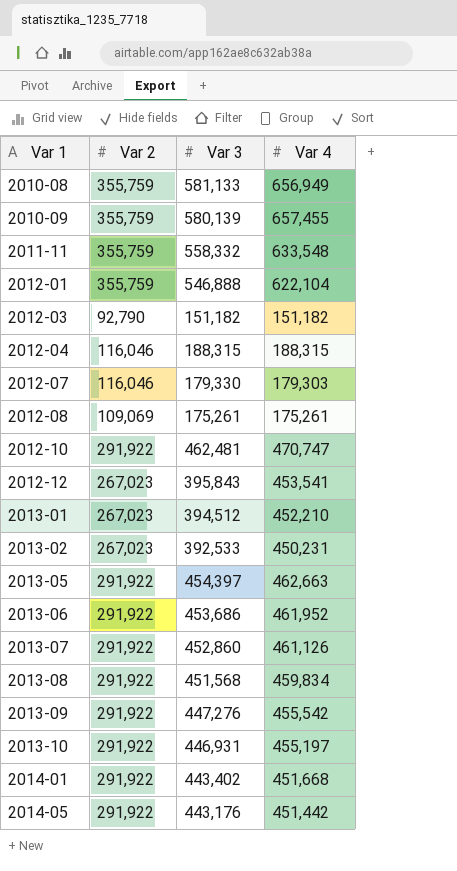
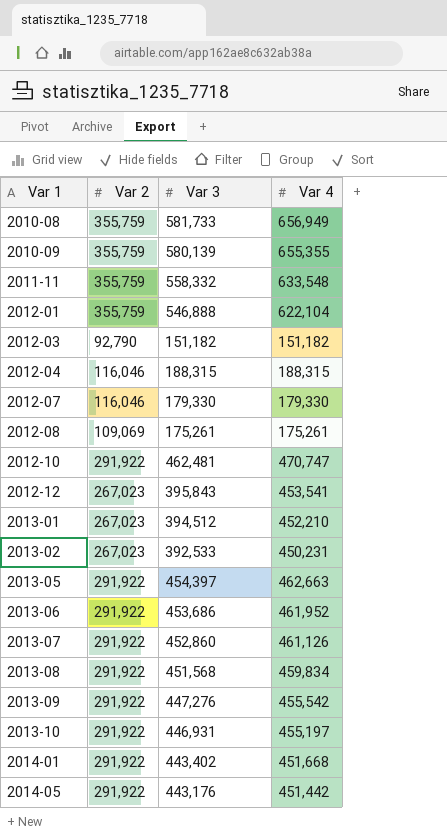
2010-08 | Var 3: 581,133 -> 581,733
2010-09 | Var 4: 657,455 -> 655,355
2012-07 | Var 4: 179,303 -> 179,330

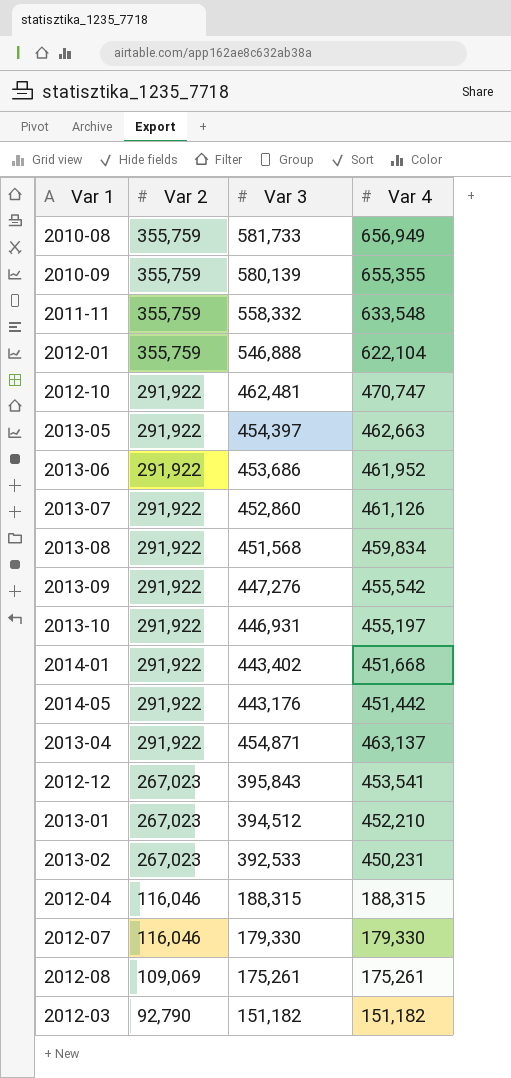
row order: Var 1 ascending -> Var 2 descending
row 2013-04: none -> 291,922 | 454,871 | 463,137

